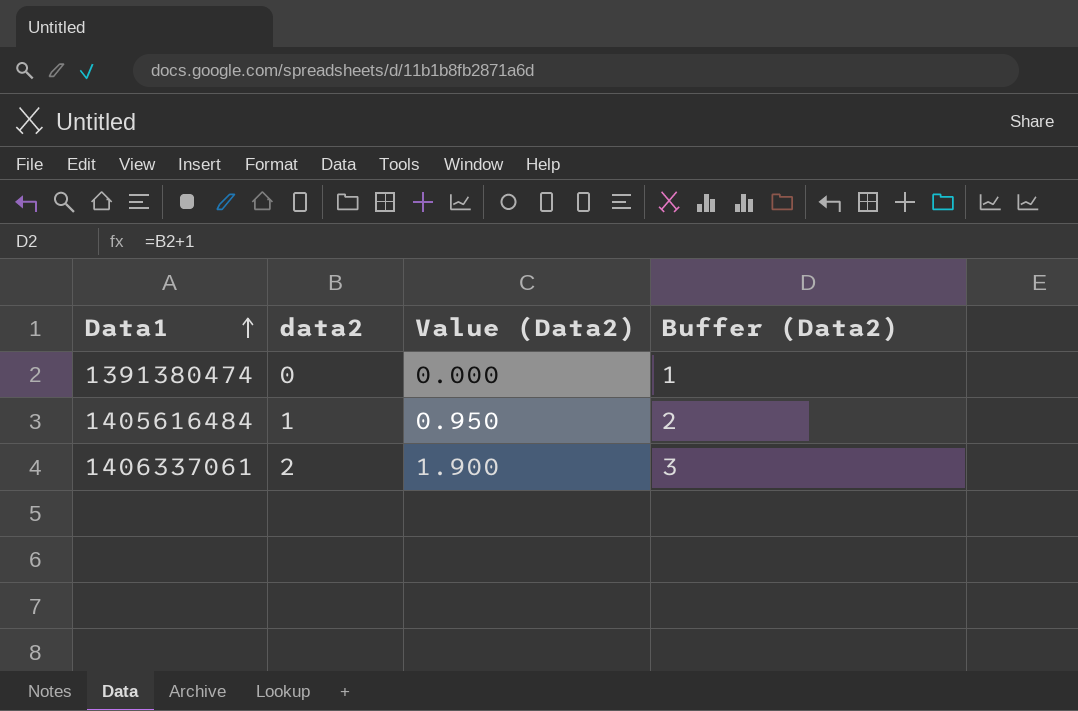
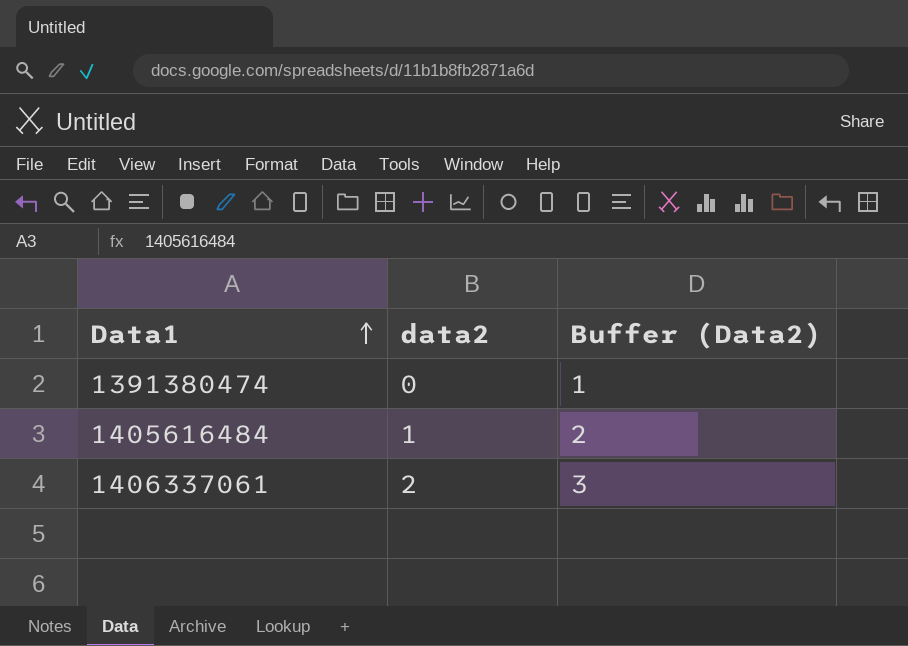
column Value (Data2) | formula: [data2] * 0.95 -> none

